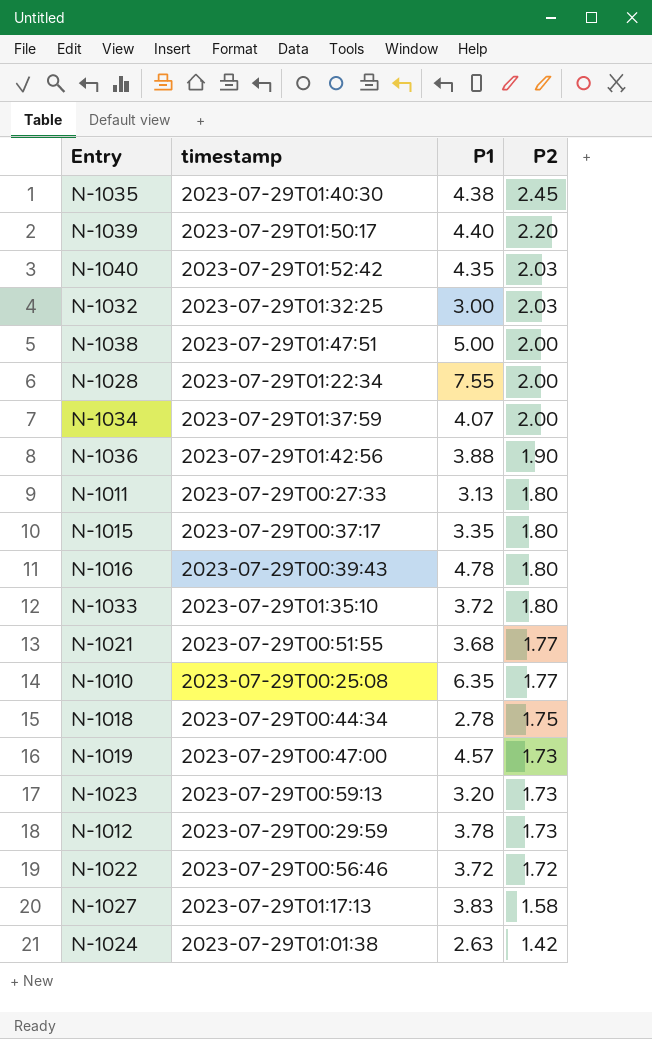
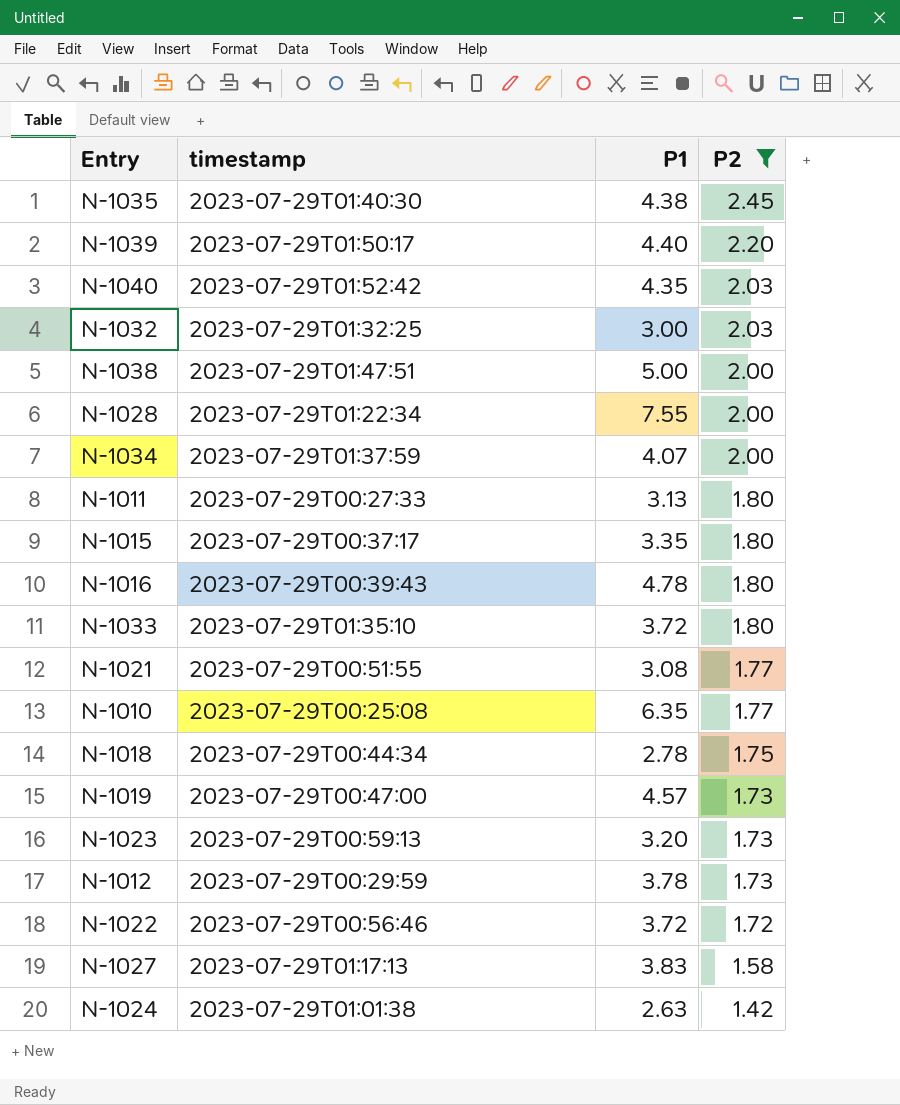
filter: none -> P2 != 1.90
N-1021 | P1: 3.68 -> 3.08

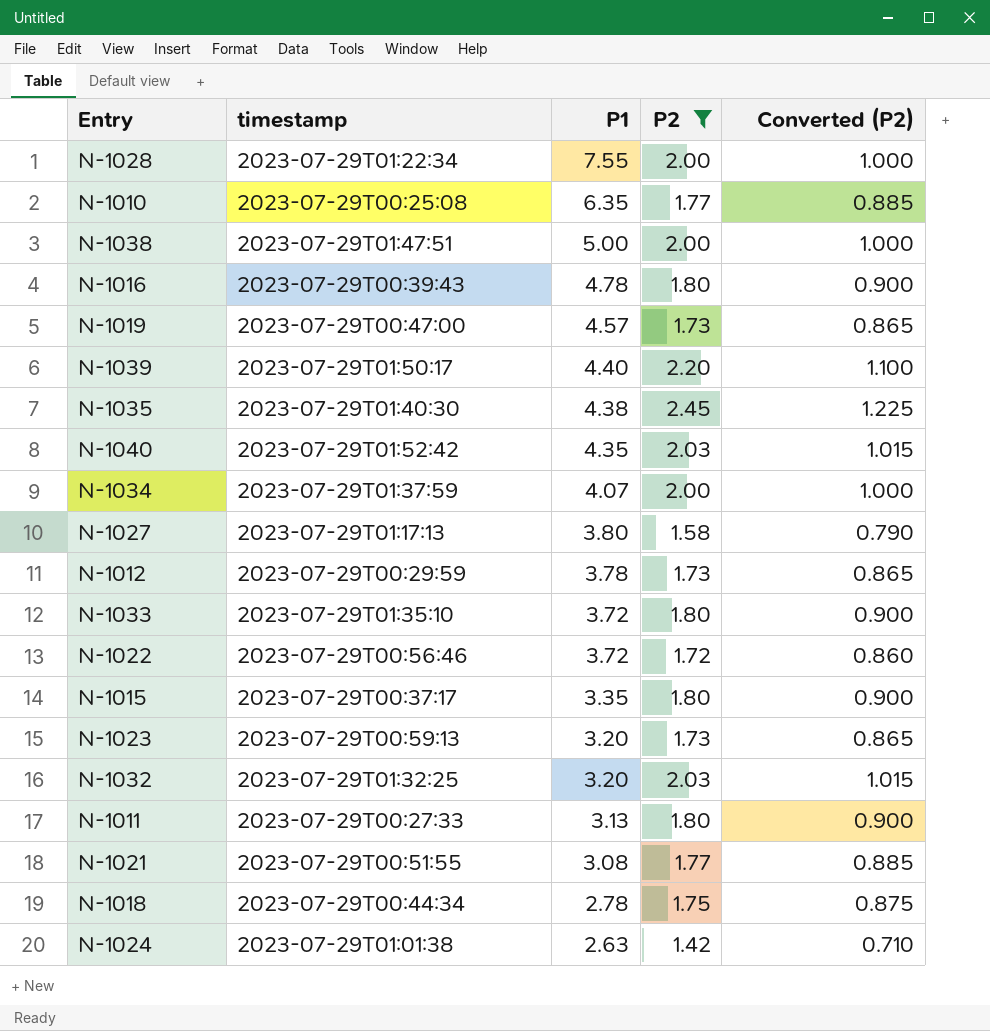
row order: P2 descending -> P1 descending
column Converted (P2) | formula: none -> [P2] * 0.5
N-1027 | P1: 3.83 -> 3.80
N-1032 | P1: 3.00 -> 3.20

